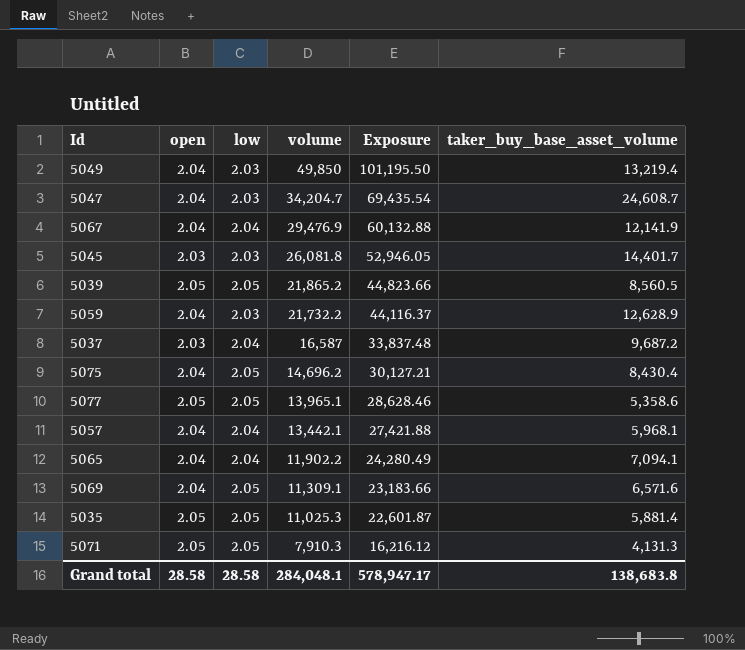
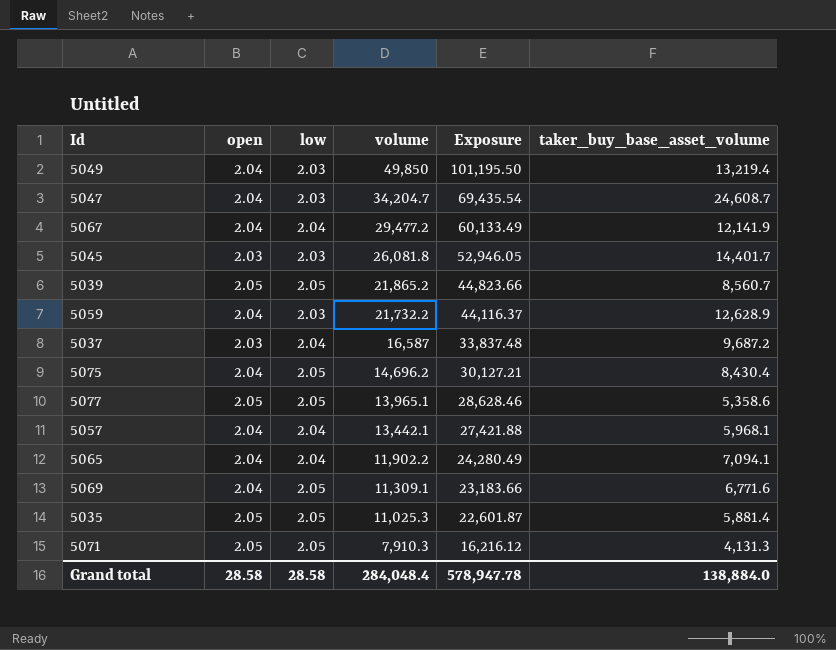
5067 | volume: 29,476.9 -> 29,477.2
5067 | Exposure: 60,132.88 -> 60,133.49
5039 | taker_buy_base_asset_volume: 8,560.5 -> 8,560.7
5069 | taker_buy_base_asset_volume: 6,571.6 -> 6,771.6
Grand total | volume: 284,048.1 -> 284,048.4
Grand total | Exposure: 578,947.17 -> 578,947.78
Grand total | taker_buy_base_asset_volume: 138,683.8 -> 138,884.0

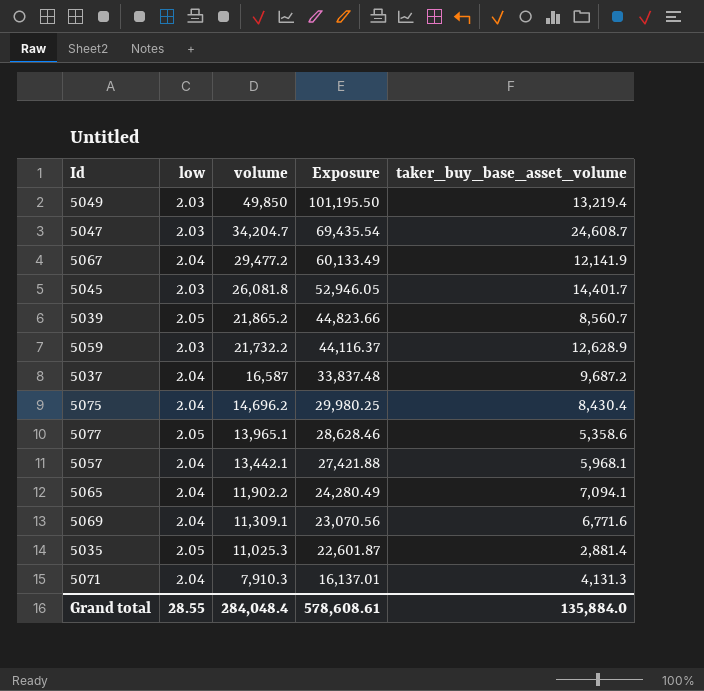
column open | position: 2 -> none
5075 | low: 2.05 -> 2.04
5075 | Exposure: 30,127.21 -> 29,980.25
5069 | low: 2.05 -> 2.04
5069 | Exposure: 23,183.66 -> 23,070.56
5035 | taker_buy_base_asset_volume: 5,881.4 -> 2,881.4
5071 | low: 2.05 -> 2.04
5071 | Exposure: 16,216.12 -> 16,137.01
Grand total | low: 28.58 -> 28.55
Grand total | Exposure: 578,947.78 -> 578,608.61
Grand total | taker_buy_base_asset_volume: 138,884.0 -> 135,884.0

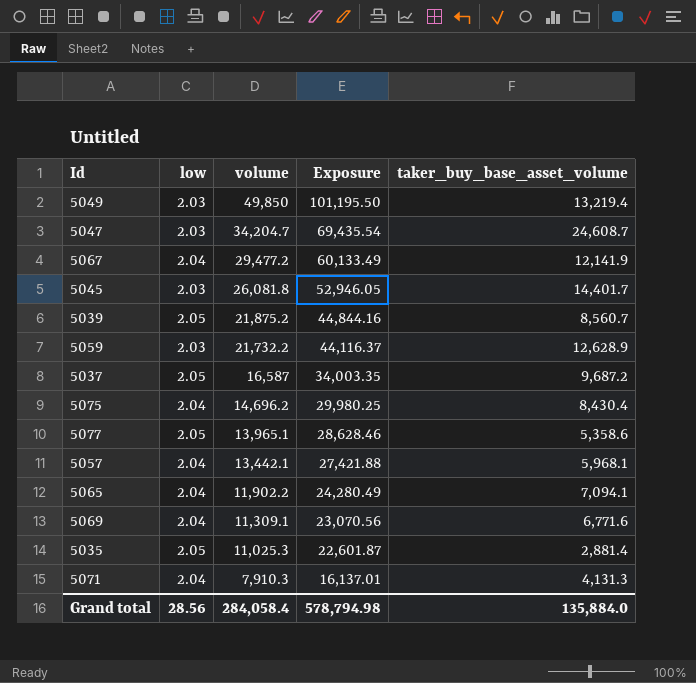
5039 | volume: 21,865.2 -> 21,875.2
5039 | Exposure: 44,823.66 -> 44,844.16
5037 | low: 2.04 -> 2.05
5037 | Exposure: 33,837.48 -> 34,003.35
Grand total | low: 28.55 -> 28.56
Grand total | volume: 284,048.4 -> 284,058.4
Grand total | Exposure: 578,608.61 -> 578,794.98

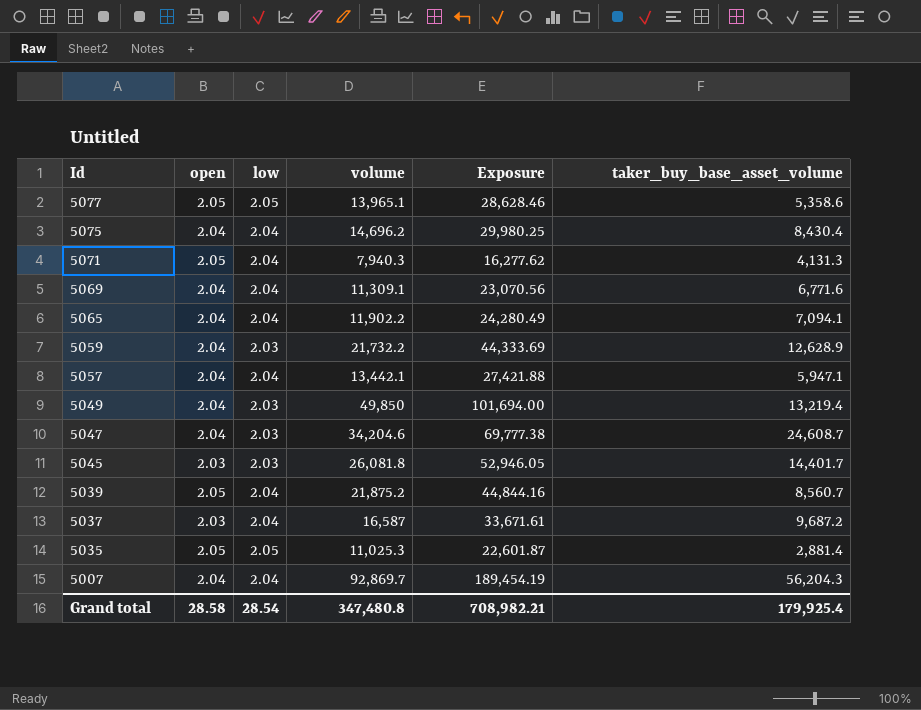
row order: volume descending -> Id descending
column open | position: none -> 2
column Exposure | formula: [low] * [volume] -> [open] * [volume]
row 5067: 2.04 | 29,477.2 | 60,133.49 | 12,141.9 -> none
5071 | volume: 7,910.3 -> 7,940.3
5057 | taker_buy_base_asset_volume: 5,968.1 -> 5,947.1
5047 | volume: 34,204.7 -> 34,204.6
5039 | low: 2.05 -> 2.04
5037 | low: 2.05 -> 2.04
row 5007: none -> 2.04 | 2.04 | 92,869.7 | 189,454.19 | 56,204.3
Grand total | low: 28.56 -> 28.54
Grand total | volume: 284,058.4 -> 347,480.8
Grand total | Exposure: 578,794.98 -> 708,982.21
Grand total | taker_buy_base_asset_volume: 135,884.0 -> 179,925.4

